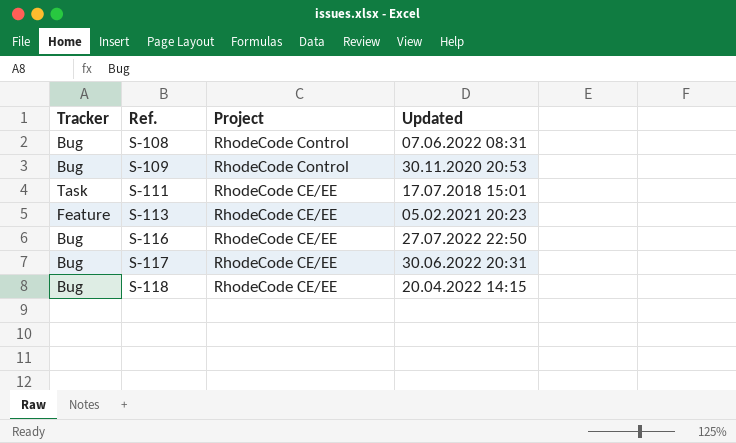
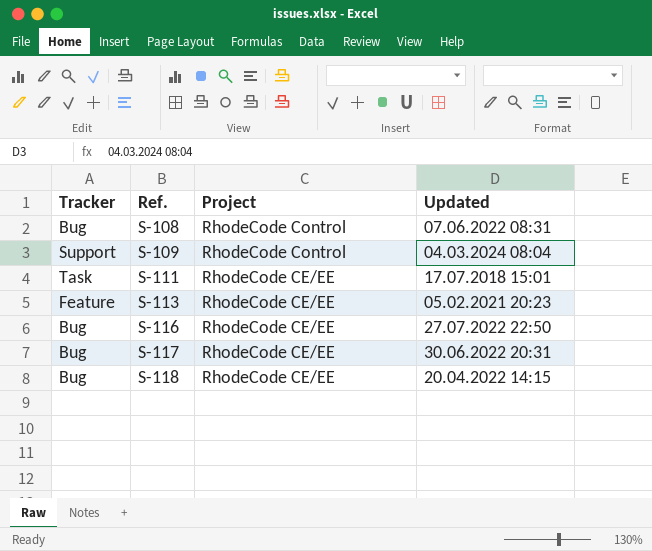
S-109 | Tracker: Bug -> Support
S-109 | Updated: 30.11.2020 20:53 -> 04.03.2024 08:04

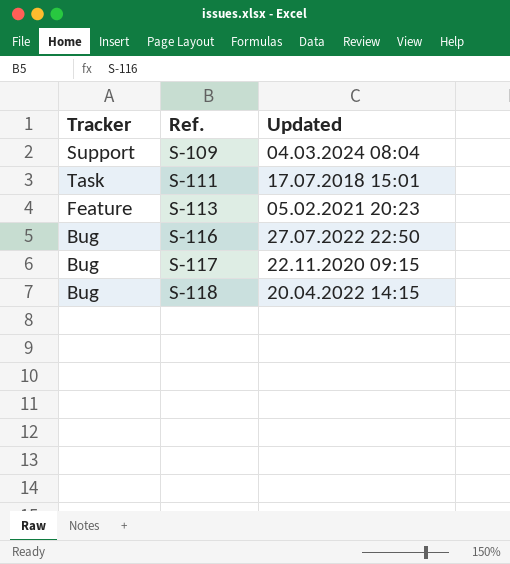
column Project | position: 3 -> none
row S-108: Bug | RhodeCode Control | 07.06.2022 08:31 -> none
S-117 | Updated: 30.06.2022 20:31 -> 22.11.2020 09:15

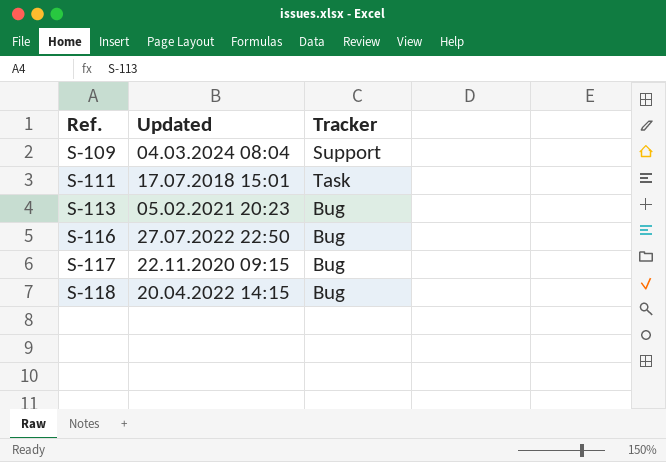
column Tracker | position: 1 -> 3
S-113 | Tracker: Feature -> Bug

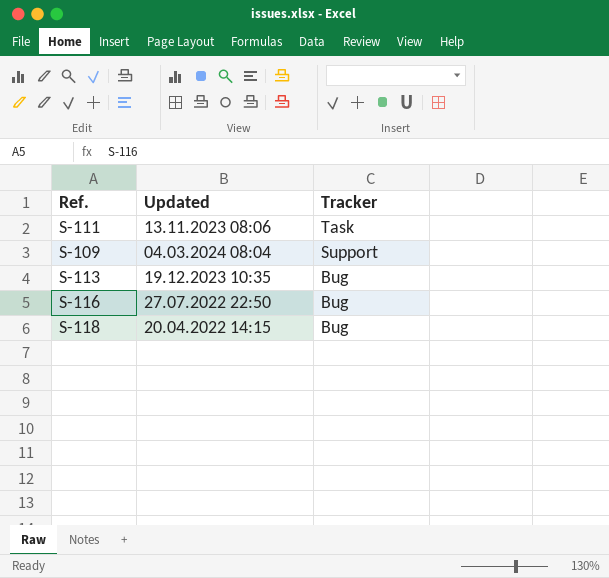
row order: Ref. ascending -> Tracker descending
row S-117: 22.11.2020 09:15 | Bug -> none
S-111 | Updated: 17.07.2018 15:01 -> 13.11.2023 08:06
S-113 | Updated: 05.02.2021 20:23 -> 19.12.2023 10:35

